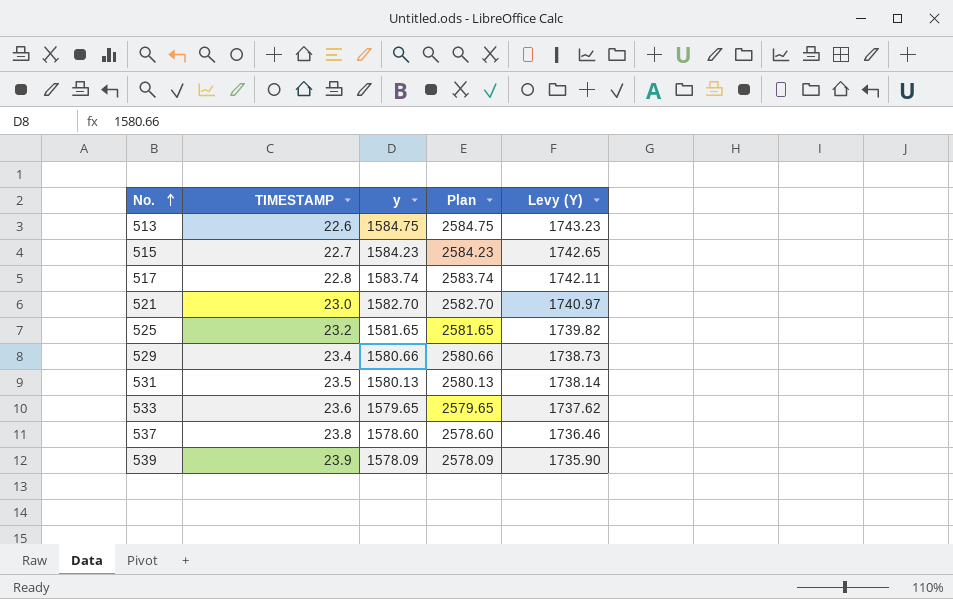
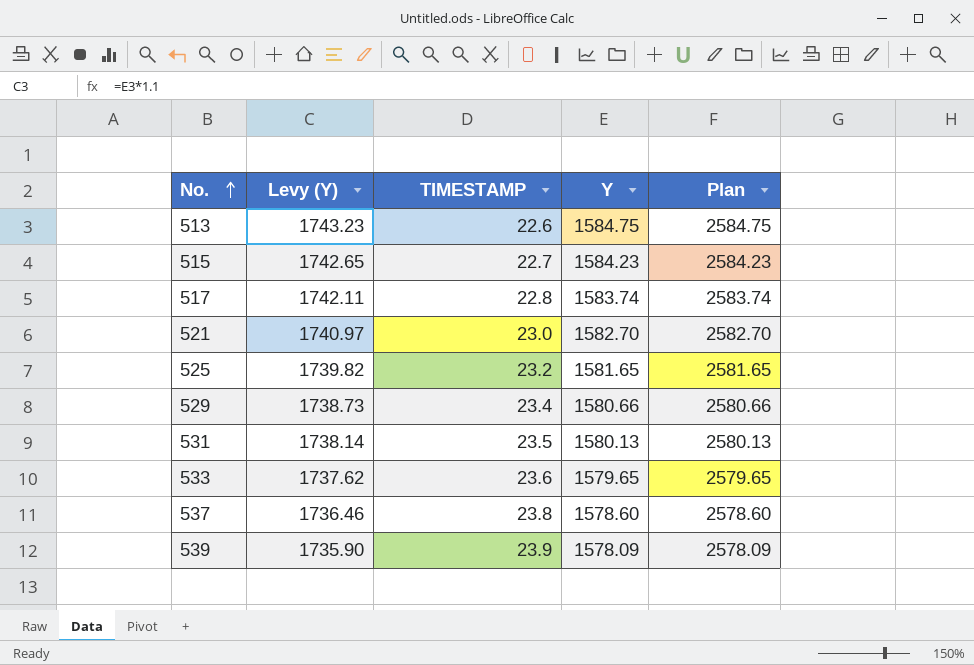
column Levy (Y) | position: 5 -> 2
column name: y -> Y

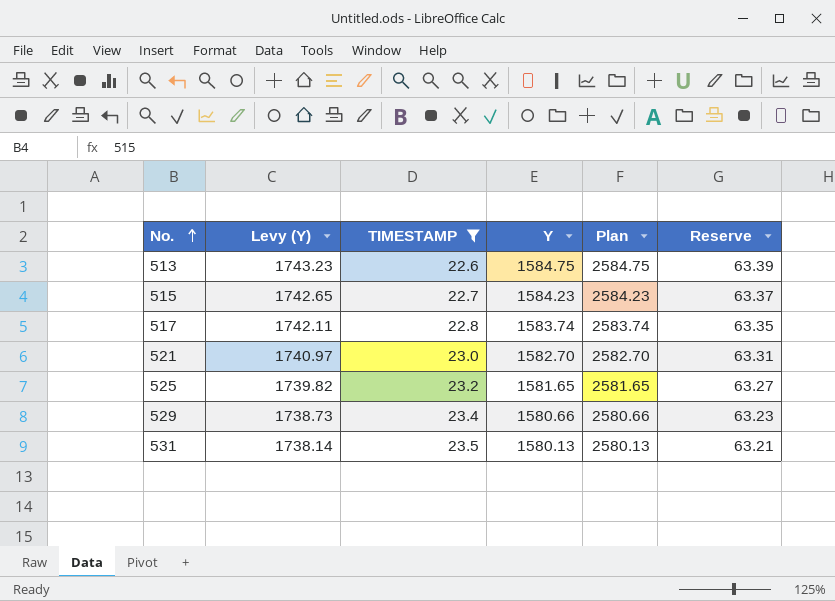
filter: none -> TIMESTAMP <= 23.5
column Reserve | formula: none -> [Y] * 0.04

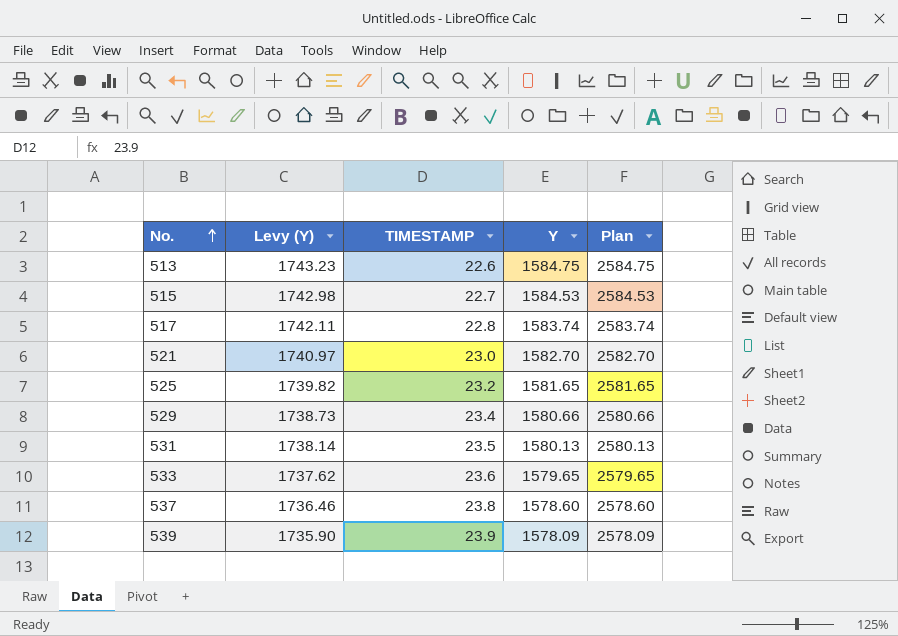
filter: TIMESTAMP <= 23.5 -> none
column Reserve | formula: [Y] * 0.04 -> none
515 | Levy (Y): 1742.65 -> 1742.98
515 | Y: 1584.23 -> 1584.53
515 | Plan: 2584.23 -> 2584.53

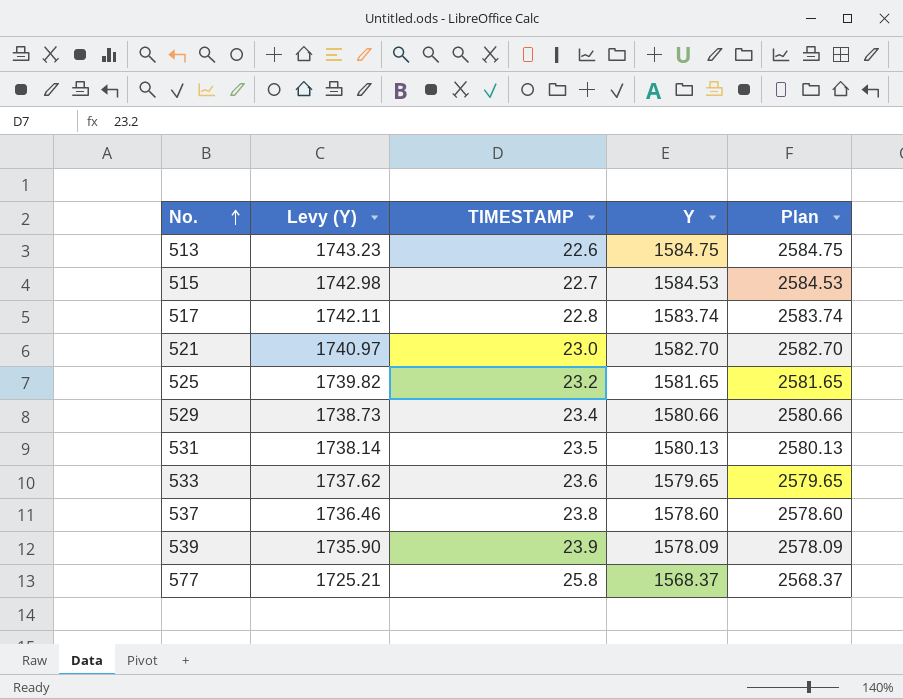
row 577: none -> 1725.21 | 25.8 | 1568.37 | 2568.37

